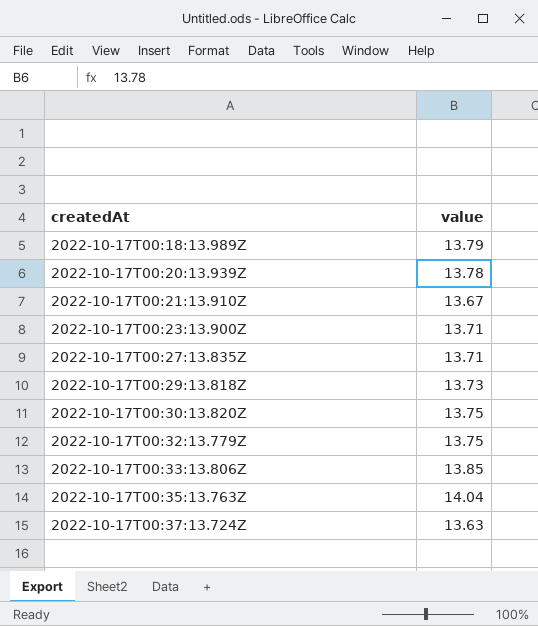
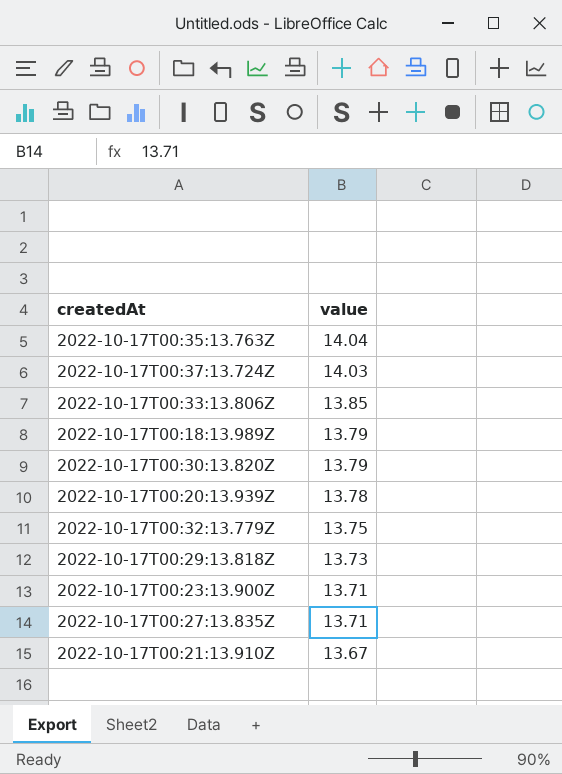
row order: createdAt ascending -> value descending
2022-10-17T00:37:13.724Z | value: 13.63 -> 14.03
2022-10-17T00:30:13.820Z | value: 13.75 -> 13.79

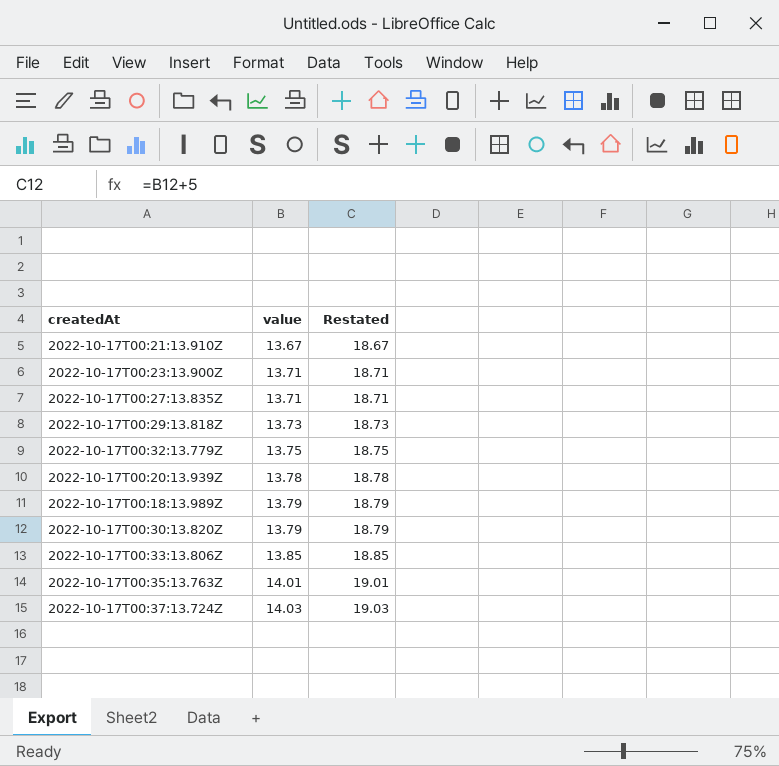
row order: value descending -> value ascending
column Restated | formula: none -> [value] + 5
2022-10-17T00:35:13.763Z | value: 14.04 -> 14.01

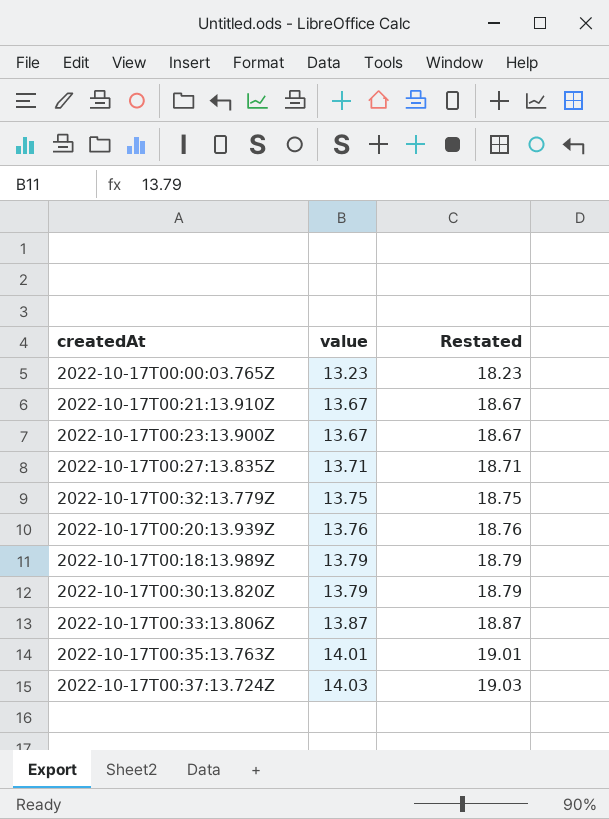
row 2022-10-17T00:29:13.818Z: 13.73 | 18.73 -> none
row 2022-10-17T00:00:03.765Z: none -> 13.23 | 18.23
2022-10-17T00:23:13.900Z | value: 13.71 -> 13.67
2022-10-17T00:23:13.900Z | Restated: 18.71 -> 18.67
2022-10-17T00:20:13.939Z | value: 13.78 -> 13.76
2022-10-17T00:20:13.939Z | Restated: 18.78 -> 18.76
2022-10-17T00:33:13.806Z | value: 13.85 -> 13.87
2022-10-17T00:33:13.806Z | Restated: 18.85 -> 18.87

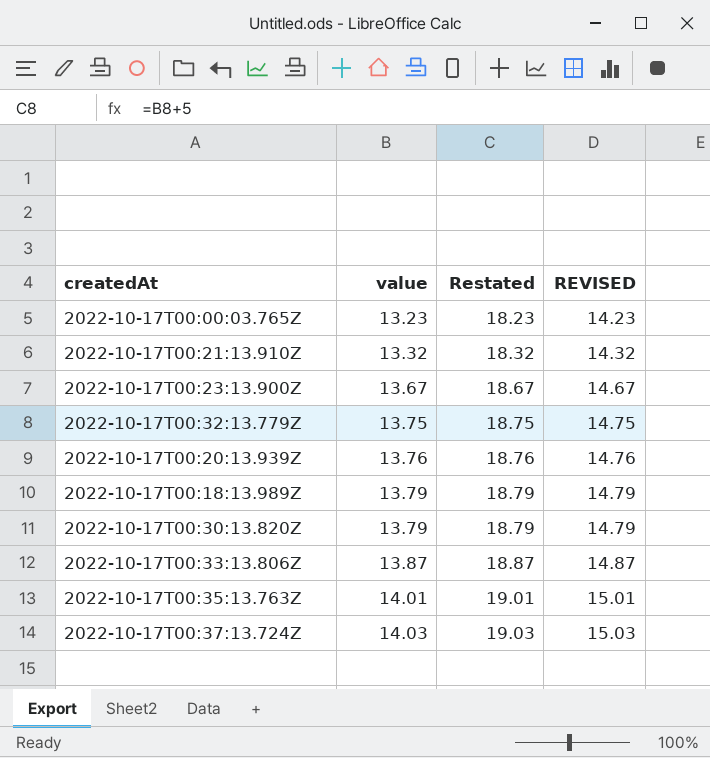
column REVISED | formula: none -> [value] + 1
row 2022-10-17T00:27:13.835Z: 13.71 | 18.71 -> none
2022-10-17T00:21:13.910Z | value: 13.67 -> 13.32
2022-10-17T00:21:13.910Z | Restated: 18.67 -> 18.32

